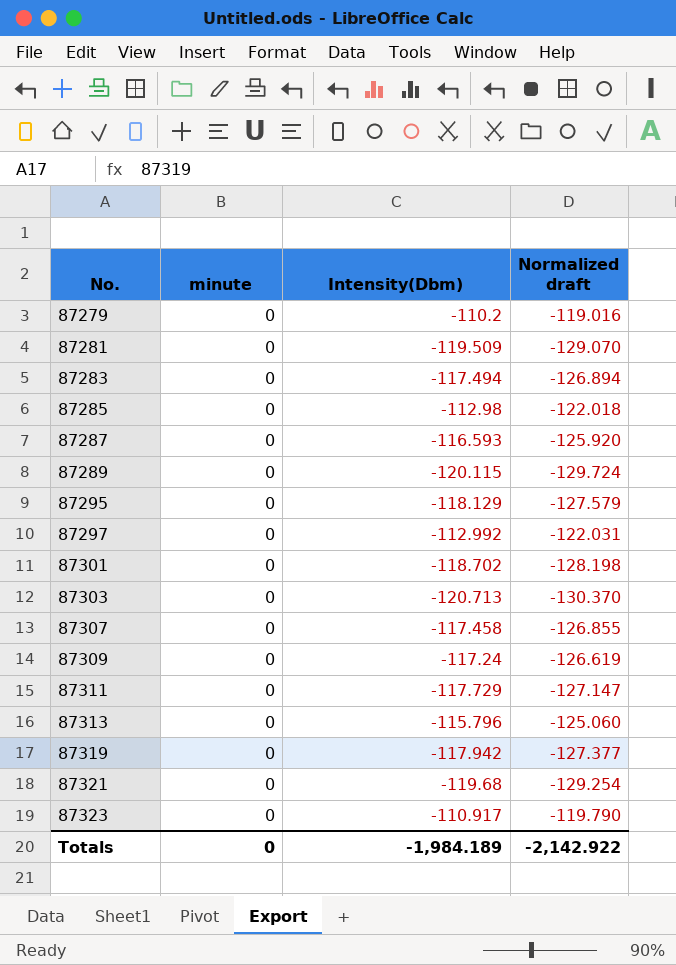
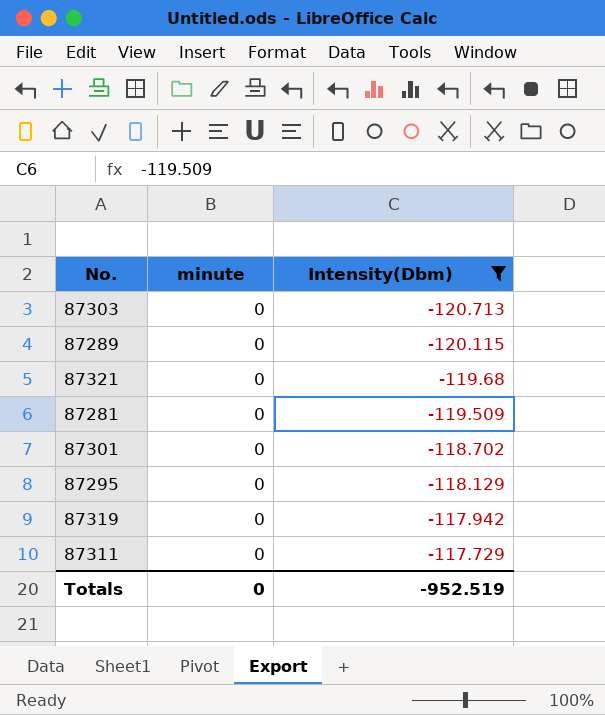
filter: none -> Intensity(Dbm) <= -117.729
row order: No. ascending -> Intensity(Dbm) ascending
column Normalized draft | formula: [Intensity(Dbm)] * 1.08 -> none
Totals | Intensity(Dbm): -1,984.189 -> -952.519

